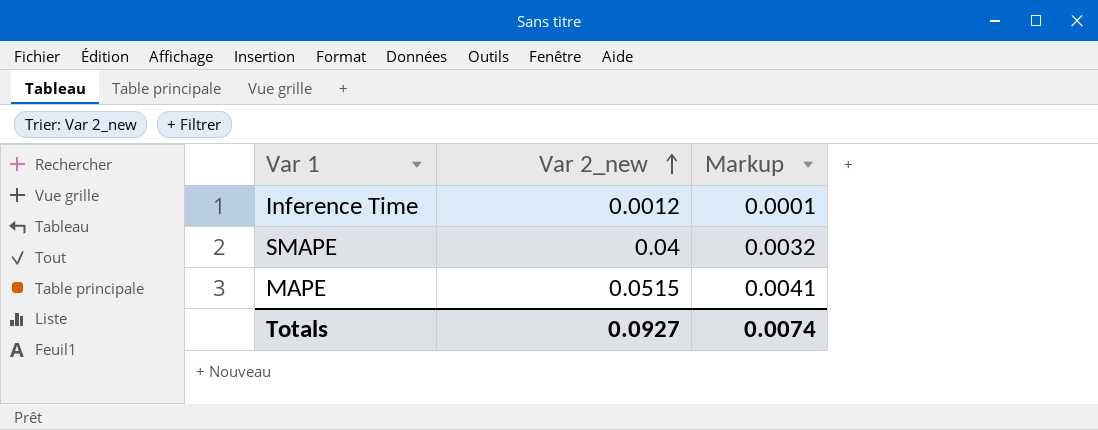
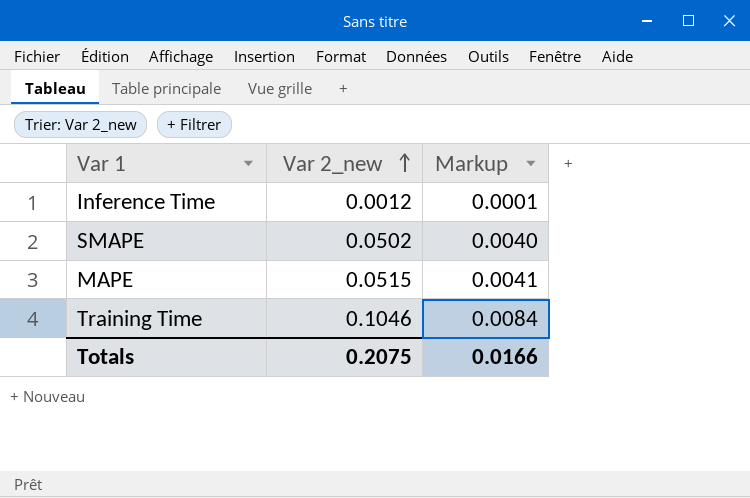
SMAPE | Var 2_new: 0.04 -> 0.0502
SMAPE | Markup: 0.0032 -> 0.0040
row Training Time: none -> 0.1046 | 0.0084
Totals | Var 2_new: 0.0927 -> 0.2075
Totals | Markup: 0.0074 -> 0.0166

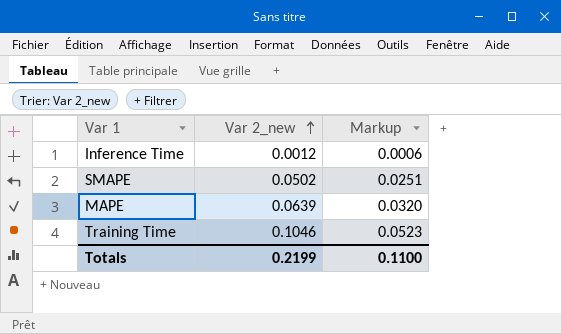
column Markup | formula: [Var 2_new] * 0.08 -> [Var 2_new] * 0.5
MAPE | Var 2_new: 0.0515 -> 0.0639
Totals | Var 2_new: 0.2075 -> 0.2199
Totals | Markup: 0.0166 -> 0.1100

